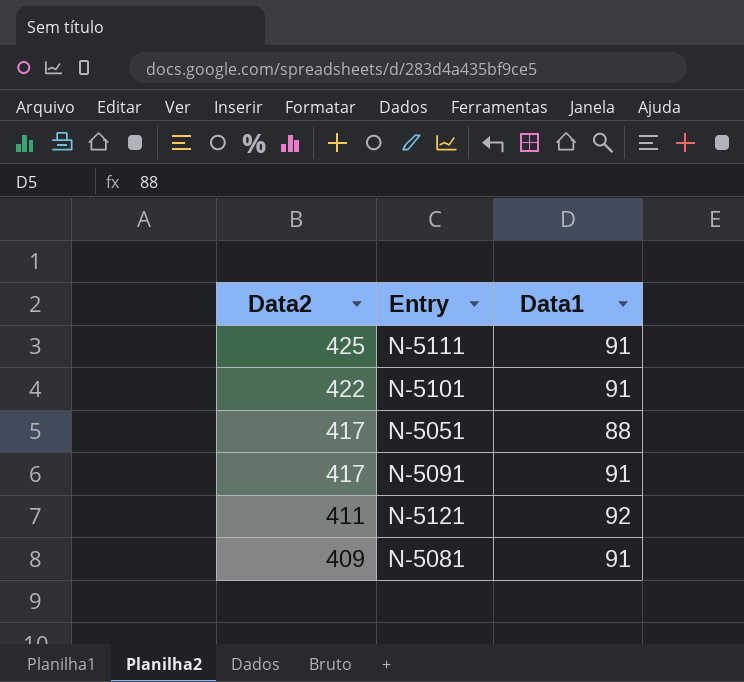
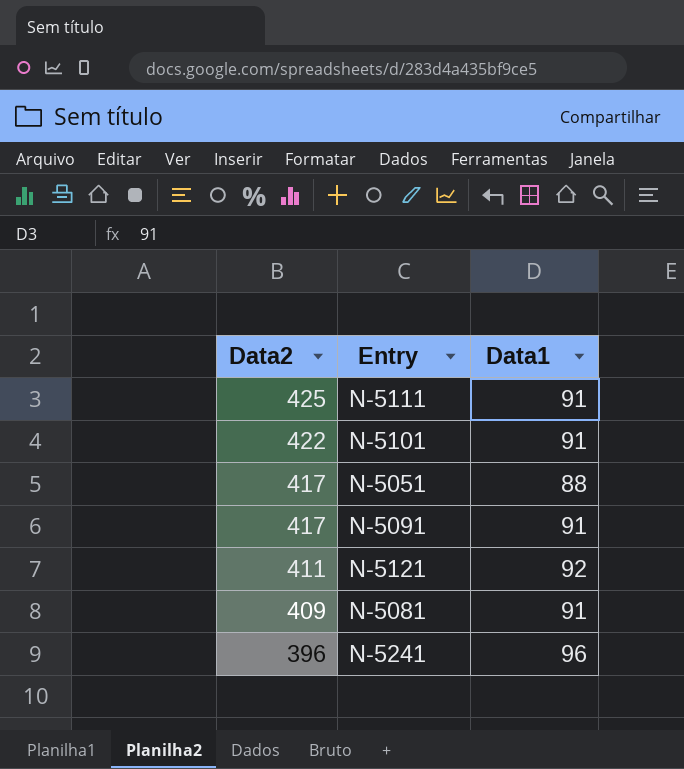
row N-5241: none -> 396 | 96

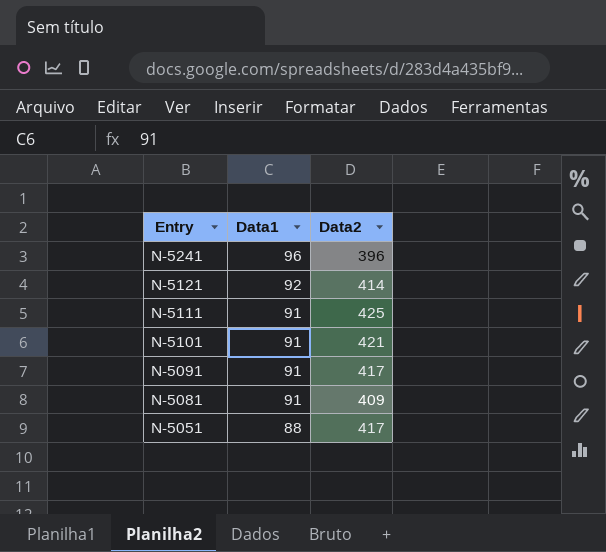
row order: Data2 descending -> Entry descending
column Data2 | position: 1 -> 3
N-5121 | Data2: 411 -> 414
N-5101 | Data2: 422 -> 421

